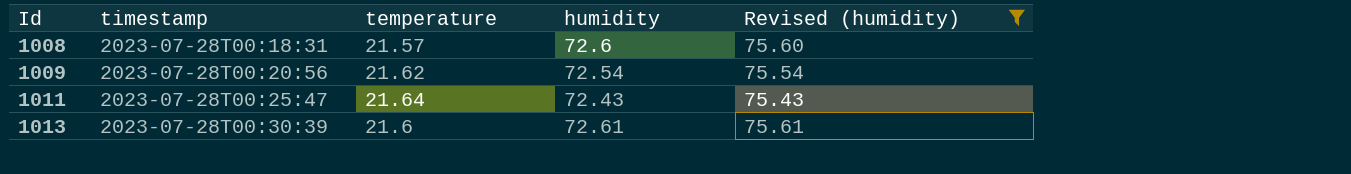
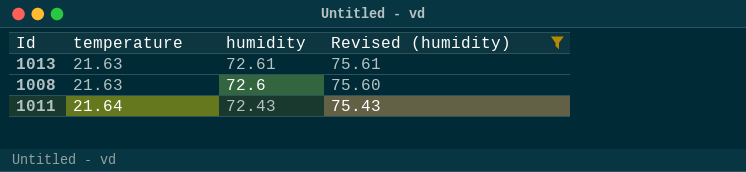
row order: Id ascending -> temperature ascending
column timestamp | position: 2 -> none
row 1009: 2023-07-28T00:20:56 | 21.62 | 72.54 | 75.54 -> none
1013 | temperature: 21.6 -> 21.63
1008 | temperature: 21.57 -> 21.63

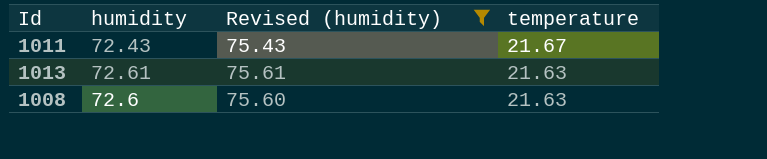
row order: temperature ascending -> temperature descending
column temperature | position: 2 -> 4
1011 | temperature: 21.64 -> 21.67

